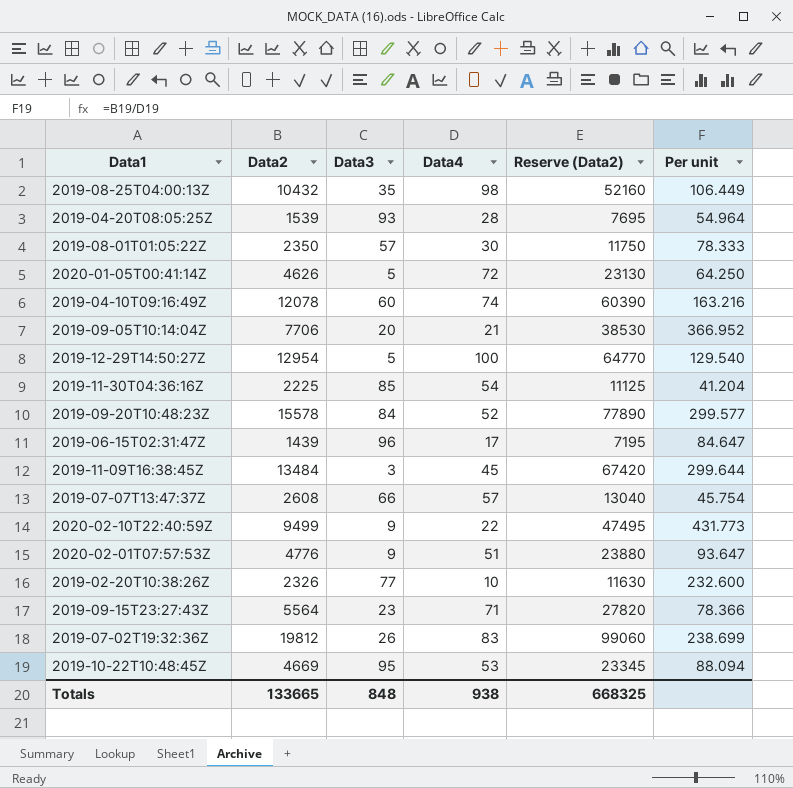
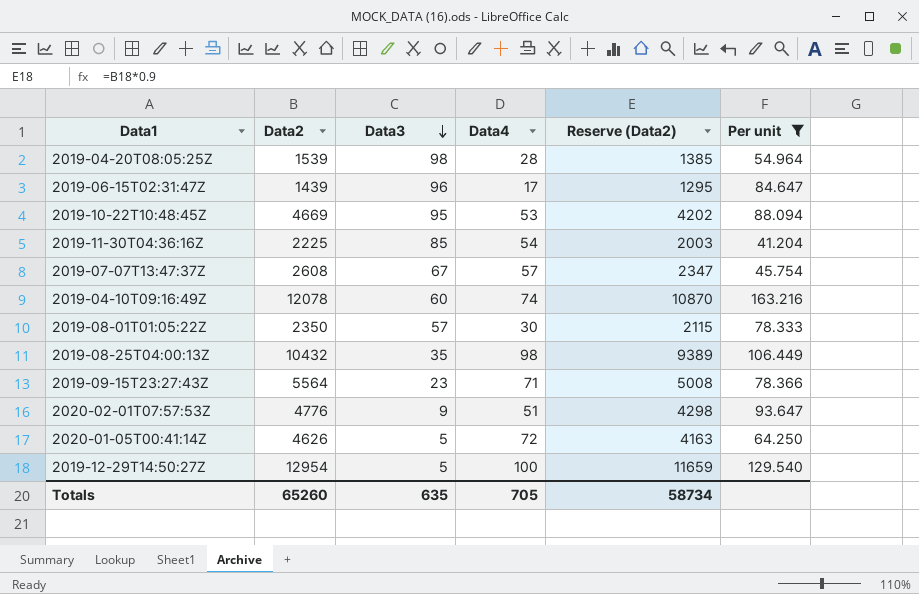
filter: none -> Per unit <= 163.216
row order: none -> Data3 descending
column Reserve (Data2) | formula: [Data2] * 5 -> [Data2] * 0.9
2019-04-20T08:05:25Z | Data3: 93 -> 98
2019-07-07T13:47:37Z | Data3: 66 -> 67
Totals | Data2: 133665 -> 65260
Totals | Data3: 848 -> 635
Totals | Data4: 938 -> 705
Totals | Reserve (Data2): 668325 -> 58734

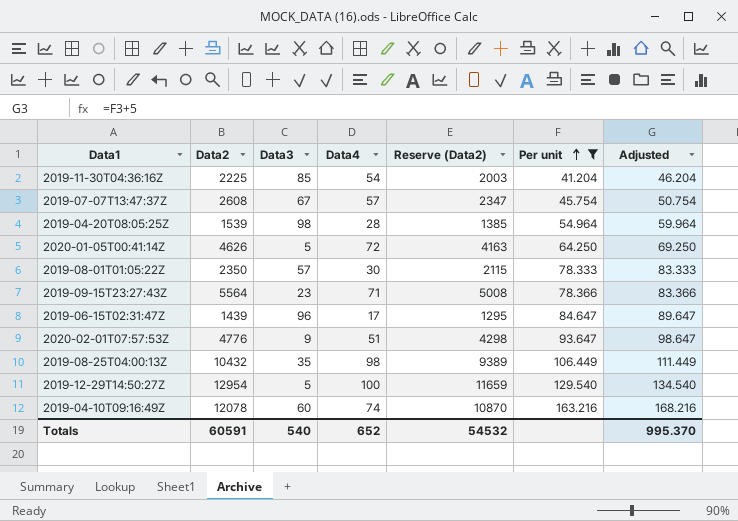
row order: Data3 descending -> Per unit ascending
column Adjusted | formula: none -> [Per unit] + 5
row 2019-10-22T10:48:45Z: 4669 | 95 | 53 | 4202 | 88.094 -> none
Totals | Data2: 65260 -> 60591
Totals | Data3: 635 -> 540
Totals | Data4: 705 -> 652
Totals | Reserve (Data2): 58734 -> 54532

